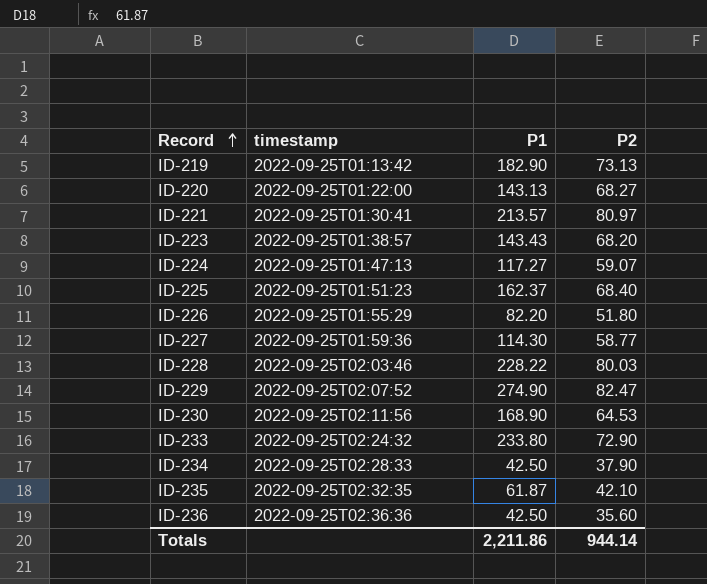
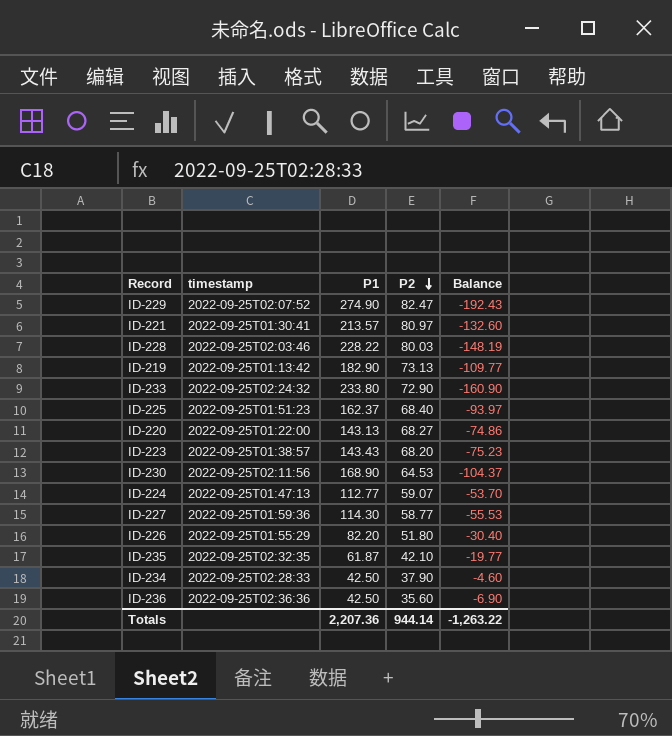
row order: Record ascending -> P2 descending
column Balance | formula: none -> [P2] - [P1]
ID-224 | P1: 117.27 -> 112.77
Totals | P1: 2,211.86 -> 2,207.36

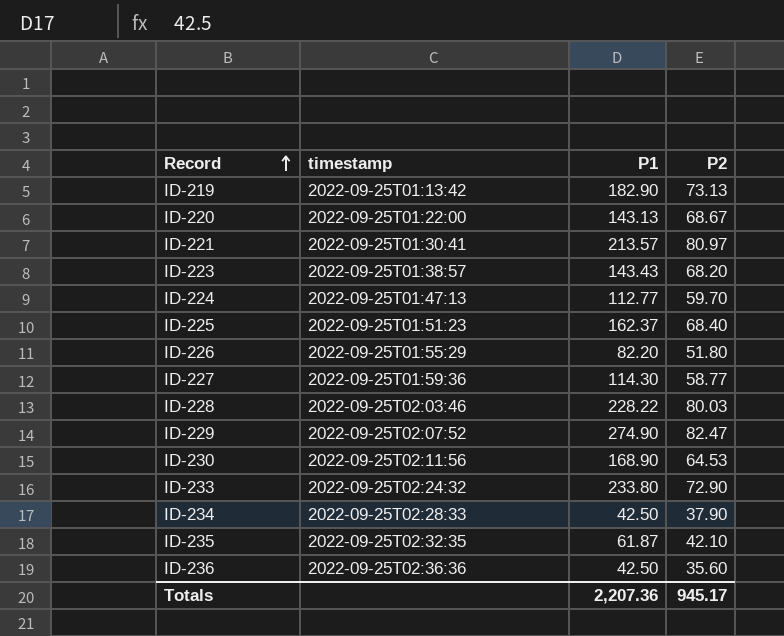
row order: P2 descending -> Record ascending
column Balance | formula: [P2] - [P1] -> none
ID-220 | P2: 68.27 -> 68.67
ID-224 | P2: 59.07 -> 59.70
Totals | P2: 944.14 -> 945.17

